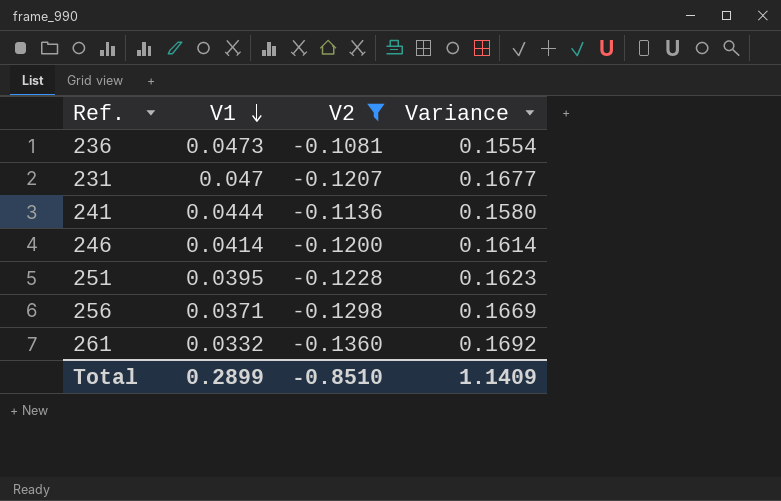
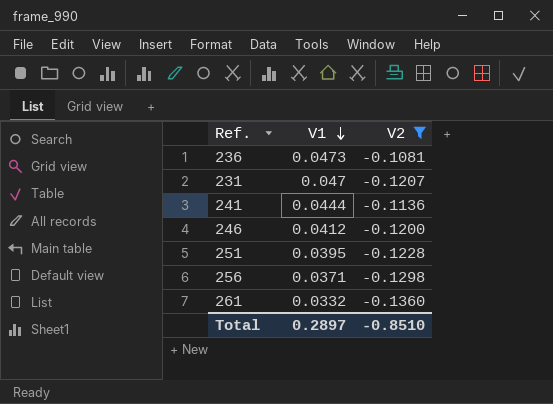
column Variance | formula: [V1] - [V2] -> none
246 | V1: 0.0414 -> 0.0412
Total | V1: 0.2899 -> 0.2897

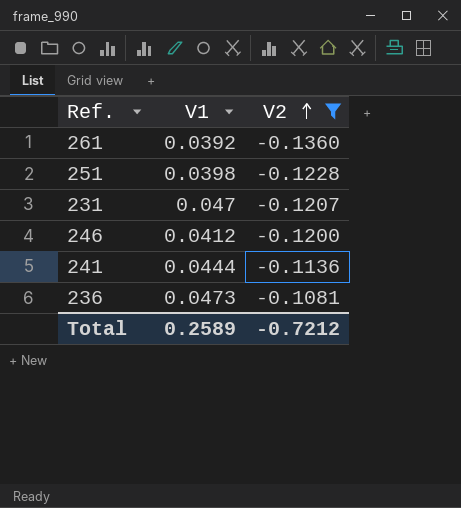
row order: V1 descending -> V2 ascending
row 256: 0.0371 | -0.1298 -> none
261 | V1: 0.0332 -> 0.0392
251 | V1: 0.0395 -> 0.0398
Total | V1: 0.2897 -> 0.2589
Total | V2: -0.8510 -> -0.7212

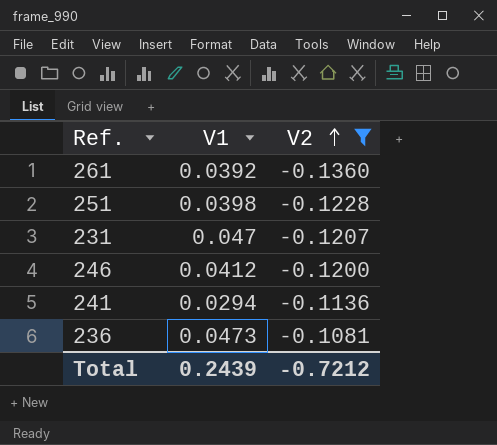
241 | V1: 0.0444 -> 0.0294
Total | V1: 0.2589 -> 0.2439

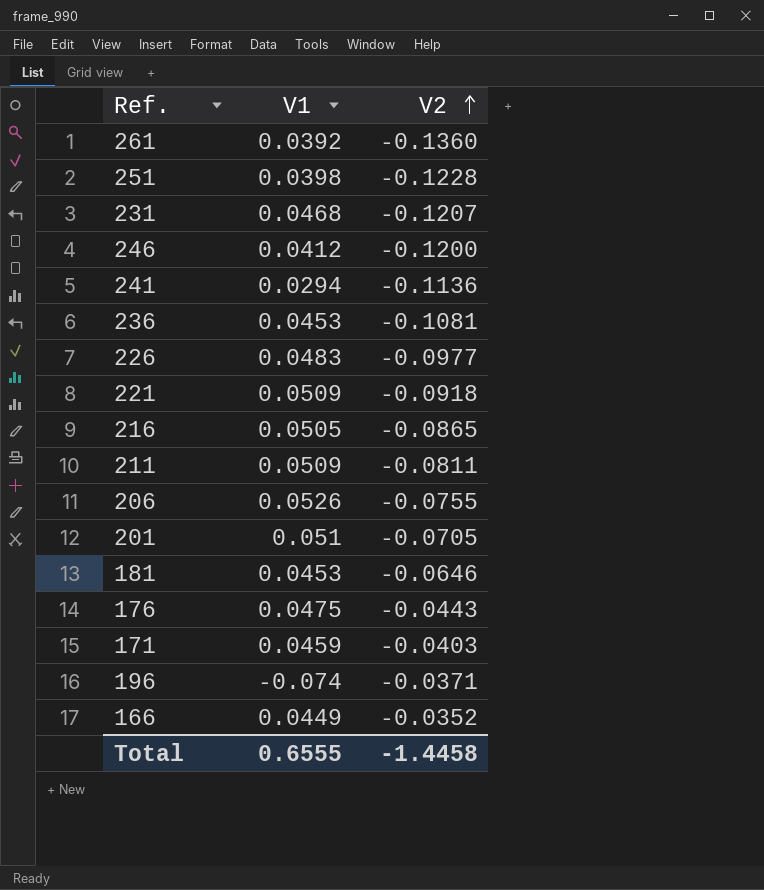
filter: V2 <= -0.1081 -> none
231 | V1: 0.047 -> 0.0468
236 | V1: 0.0473 -> 0.0453
Total | V1: 0.2439 -> 0.6555
Total | V2: -0.7212 -> -1.4458

